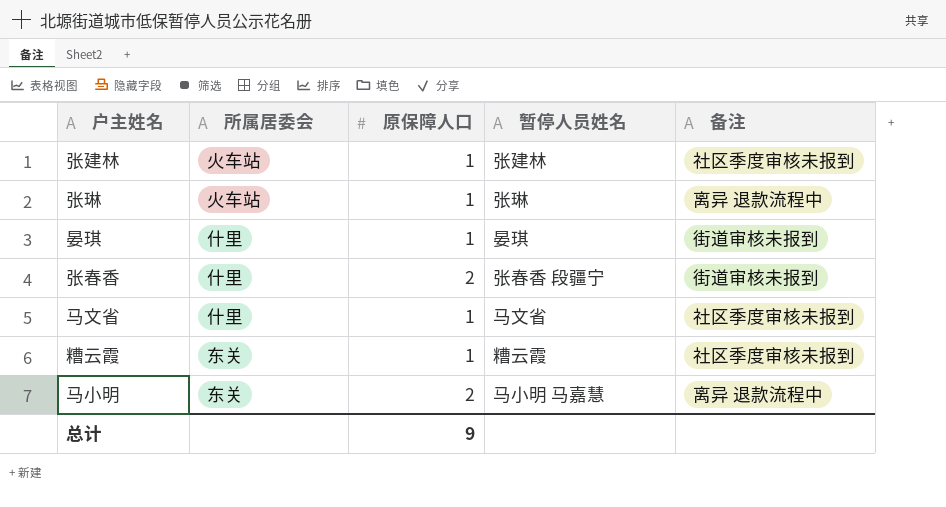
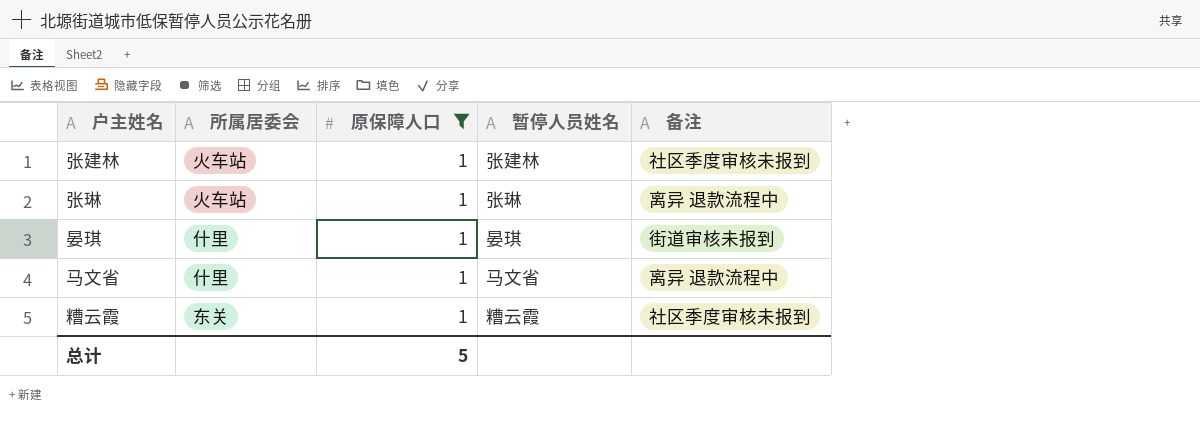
filter: none -> 原保障人口 = 1
马文省 | 备注: 社区季度审核未报到 -> 离异 退款流程中
总计 | 原保障人口: 9 -> 5

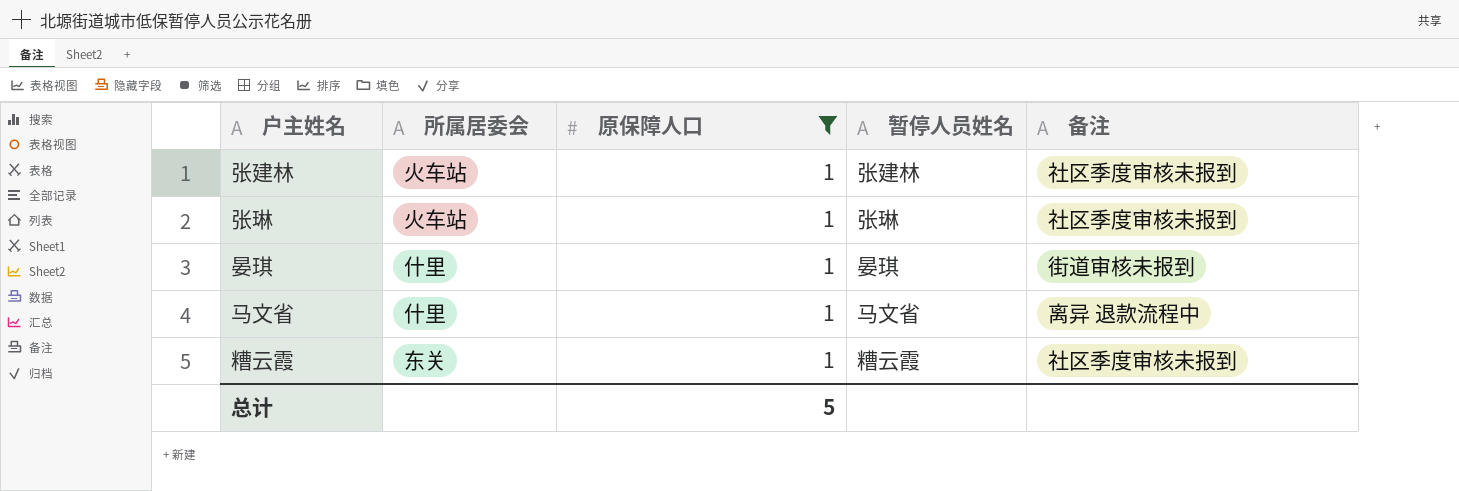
张琳 | 备注: 离异 退款流程中 -> 社区季度审核未报到

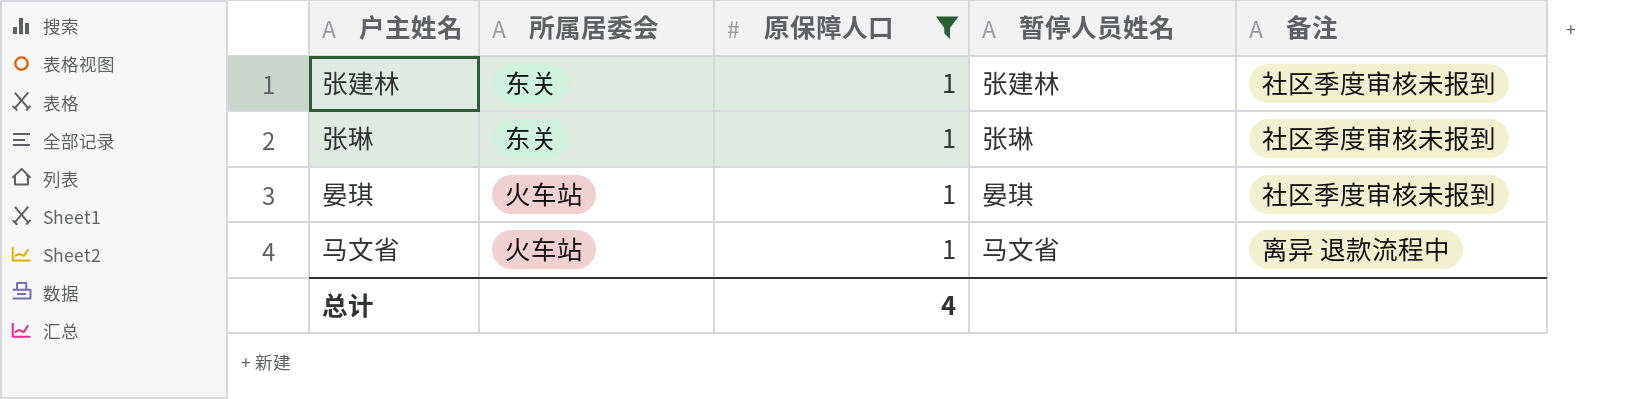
row 糟云霞: 东关 | 1 | 糟云霞 | 社区季度审核未报到 -> none
张建林 | 所属居委会: 火车站 -> 东关
张琳 | 所属居委会: 火车站 -> 东关
晏琪 | 所属居委会: 什里 -> 火车站
晏琪 | 备注: 街道审核未报到 -> 社区季度审核未报到
马文省 | 所属居委会: 什里 -> 火车站
总计 | 原保障人口: 5 -> 4

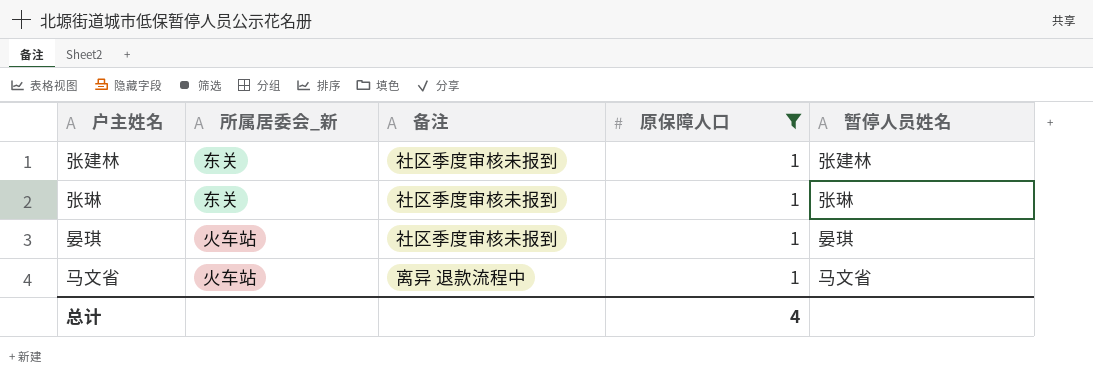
column name: 所属居委会 -> 所属居委会_新
column 备注 | position: 5 -> 3

